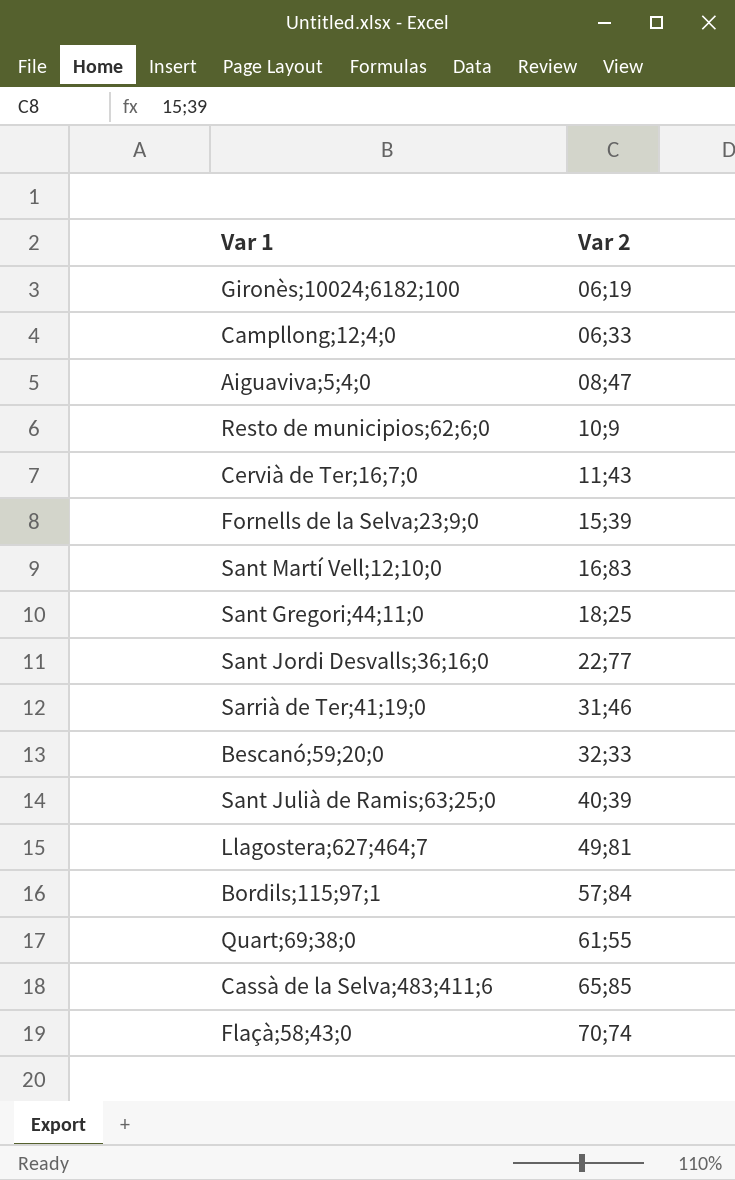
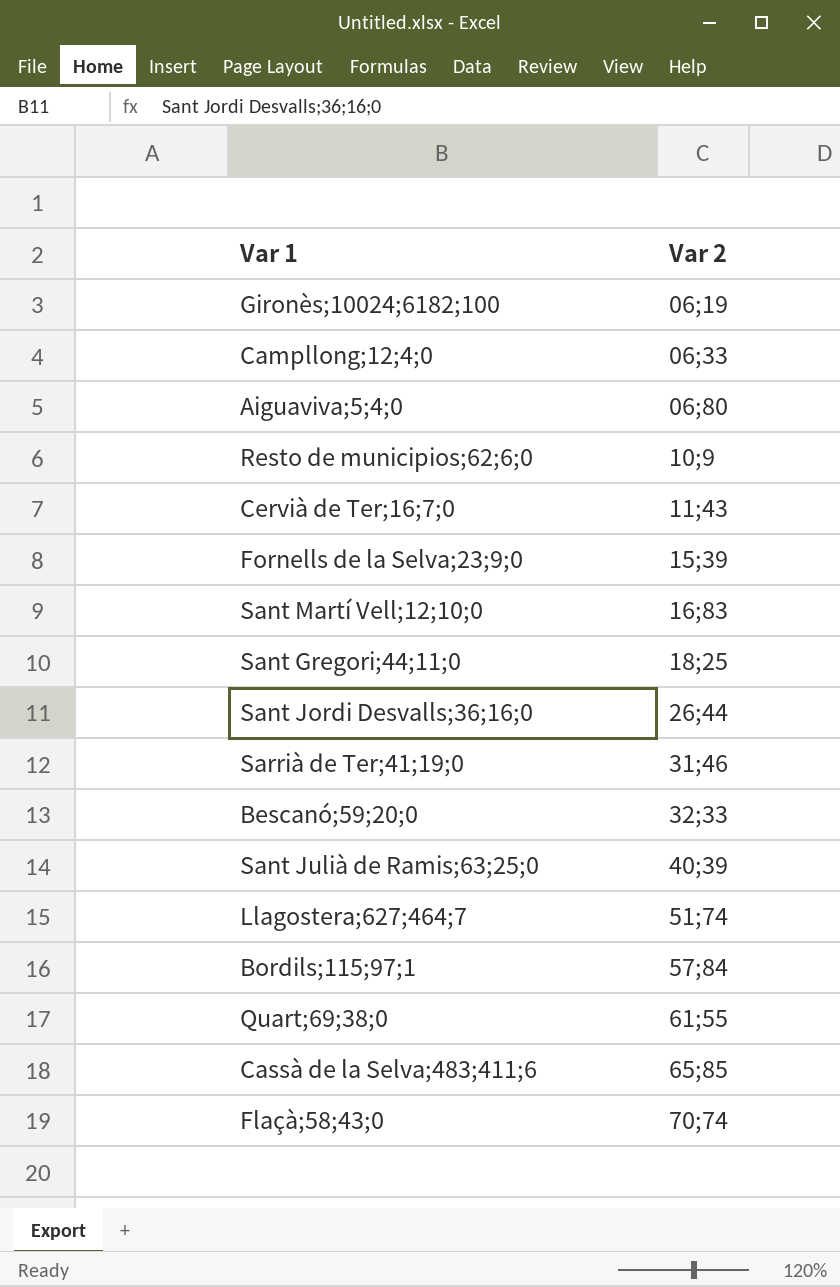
Aiguaviva;5;4;0 | Var 2: 08;47 -> 06;80
Sant Jordi Desvalls;36;16;0 | Var 2: 22;77 -> 26;44
Llagostera;627;464;7 | Var 2: 49;81 -> 51;74

